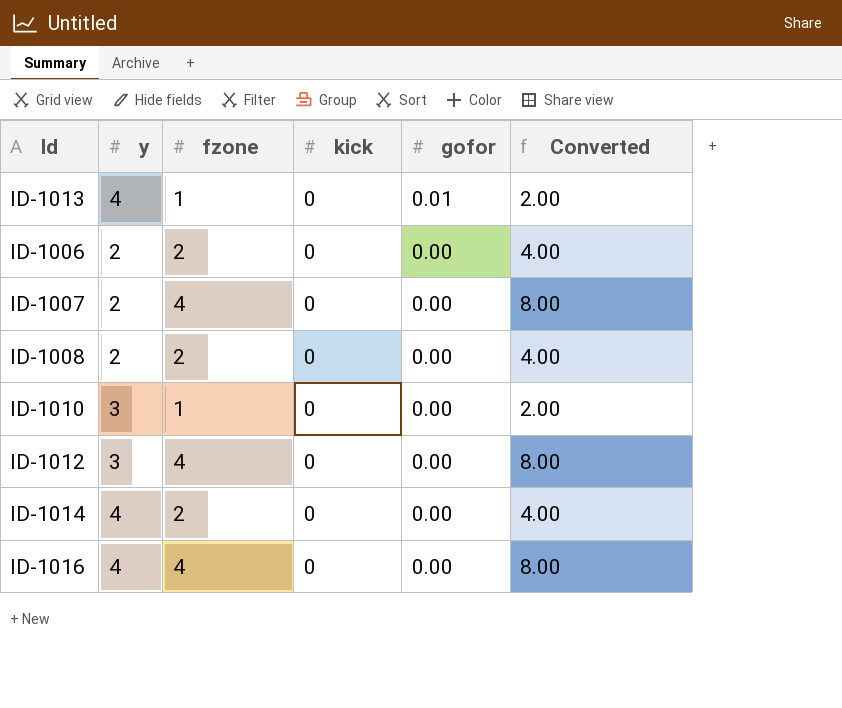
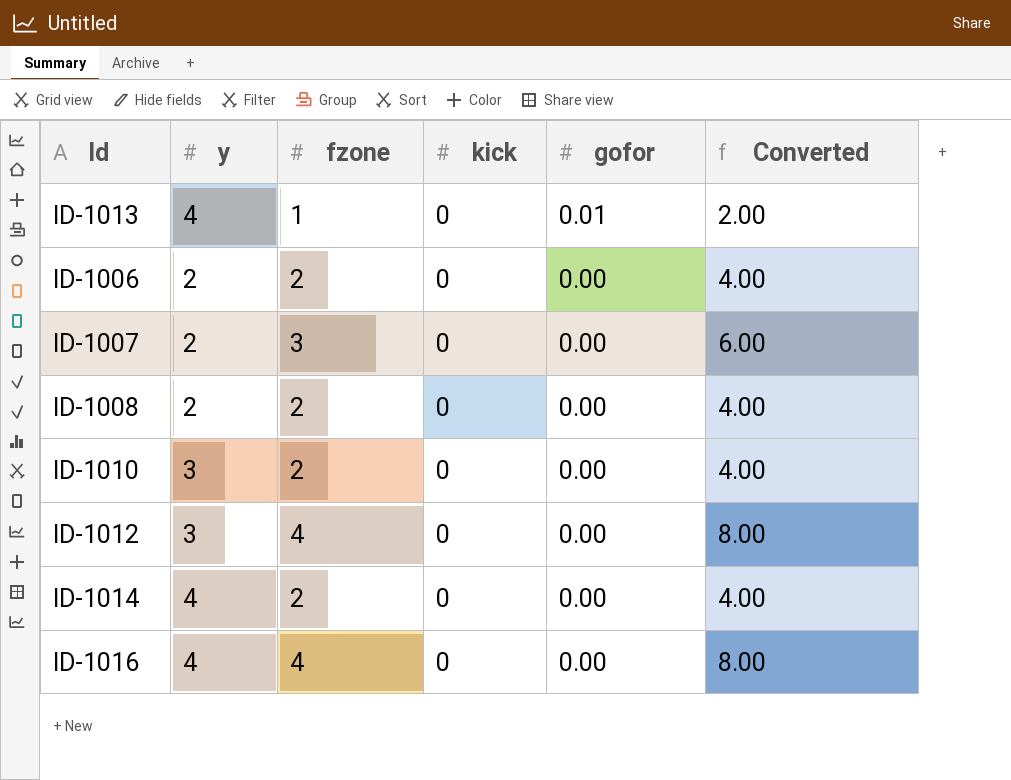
ID-1007 | fzone: 4 -> 3
ID-1007 | Converted: 8.00 -> 6.00
ID-1010 | fzone: 1 -> 2
ID-1010 | Converted: 2.00 -> 4.00

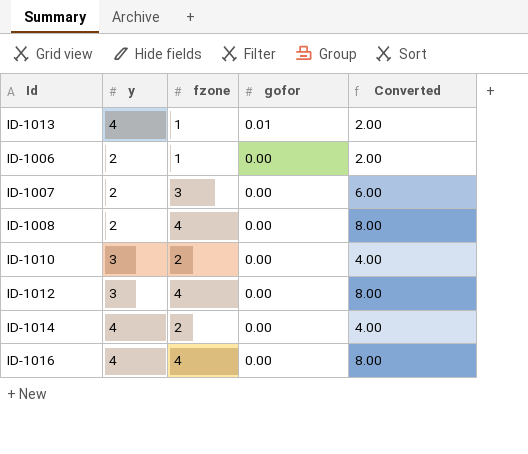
column kick | position: 4 -> none
ID-1006 | fzone: 2 -> 1
ID-1006 | Converted: 4.00 -> 2.00
ID-1008 | fzone: 2 -> 4
ID-1008 | Converted: 4.00 -> 8.00

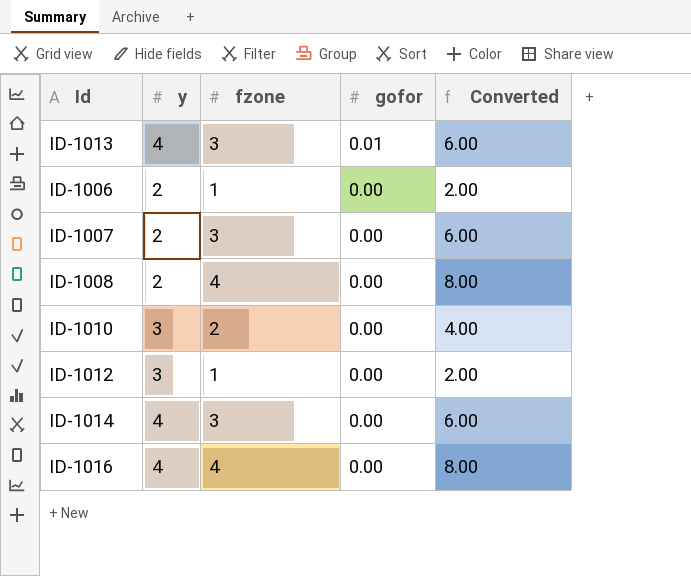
ID-1013 | fzone: 1 -> 3
ID-1013 | Converted: 2.00 -> 6.00
ID-1012 | fzone: 4 -> 1
ID-1012 | Converted: 8.00 -> 2.00
ID-1014 | fzone: 2 -> 3
ID-1014 | Converted: 4.00 -> 6.00

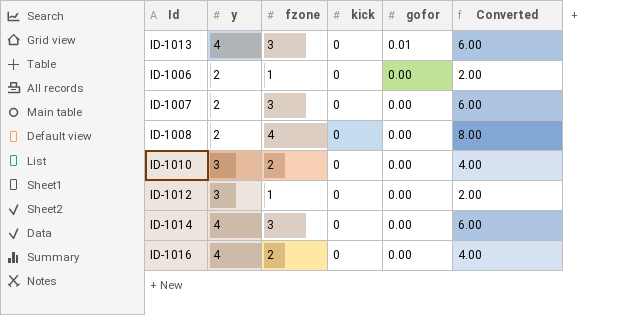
column kick | position: none -> 4
ID-1016 | fzone: 4 -> 2
ID-1016 | Converted: 8.00 -> 4.00

